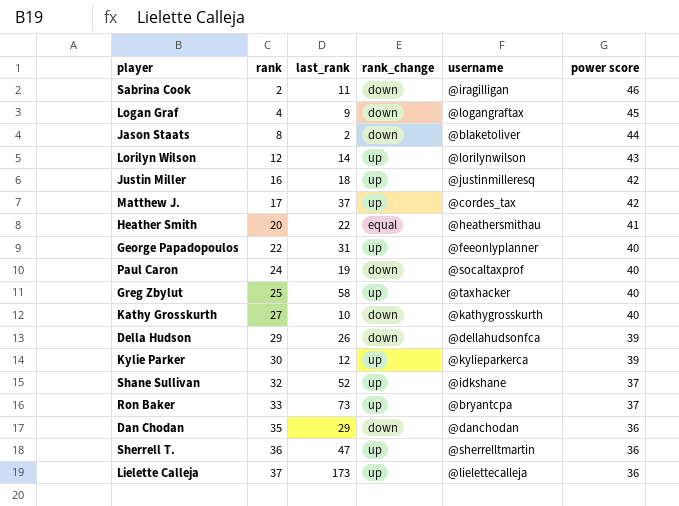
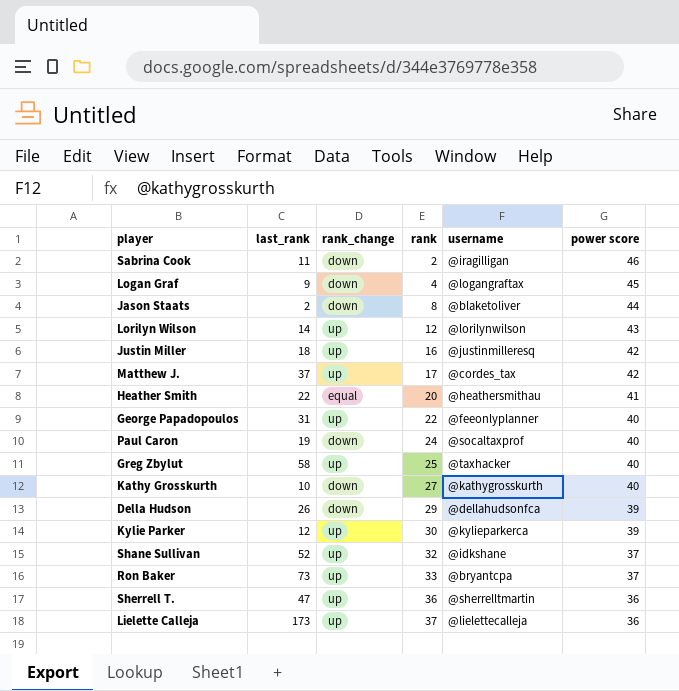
column rank | position: 2 -> 4
row Dan Chodan: 35 | 29 | down | @danchodan | 36 -> none

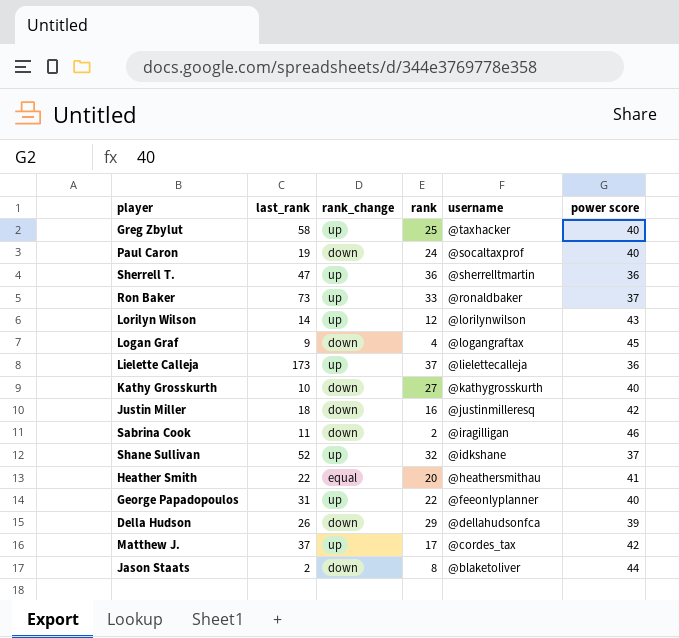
row order: rank ascending -> username descending
row Kylie Parker: 12 | up | 30 | @kylieparkerca | 39 -> none
Ron Baker | username: @bryantcpa -> @ronaldbaker
Justin Miller | rank_change: up -> down

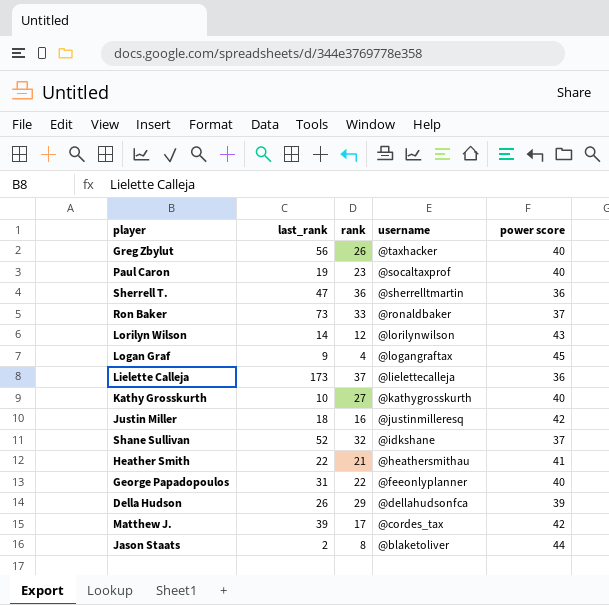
column rank_change | position: 3 -> none
row Sabrina Cook: 11 | down | 2 | @iragilligan | 46 -> none
Greg Zbylut | last_rank: 58 -> 56
Greg Zbylut | rank: 25 -> 26
Paul Caron | rank: 24 -> 23
Heather Smith | rank: 20 -> 21
Matthew J. | last_rank: 37 -> 39

